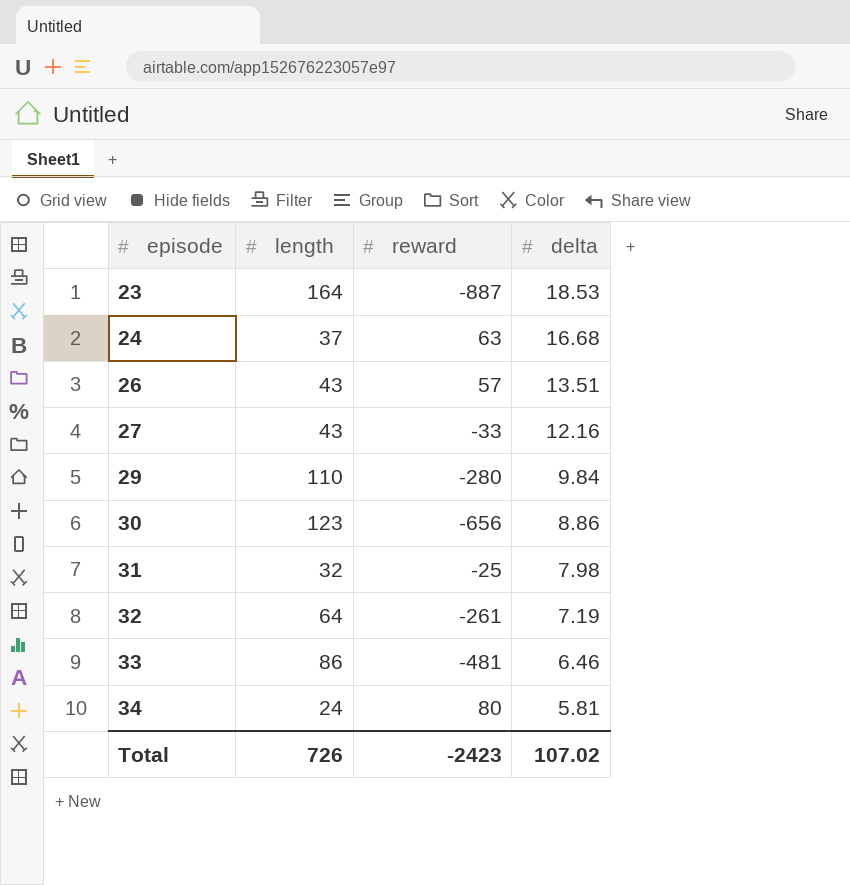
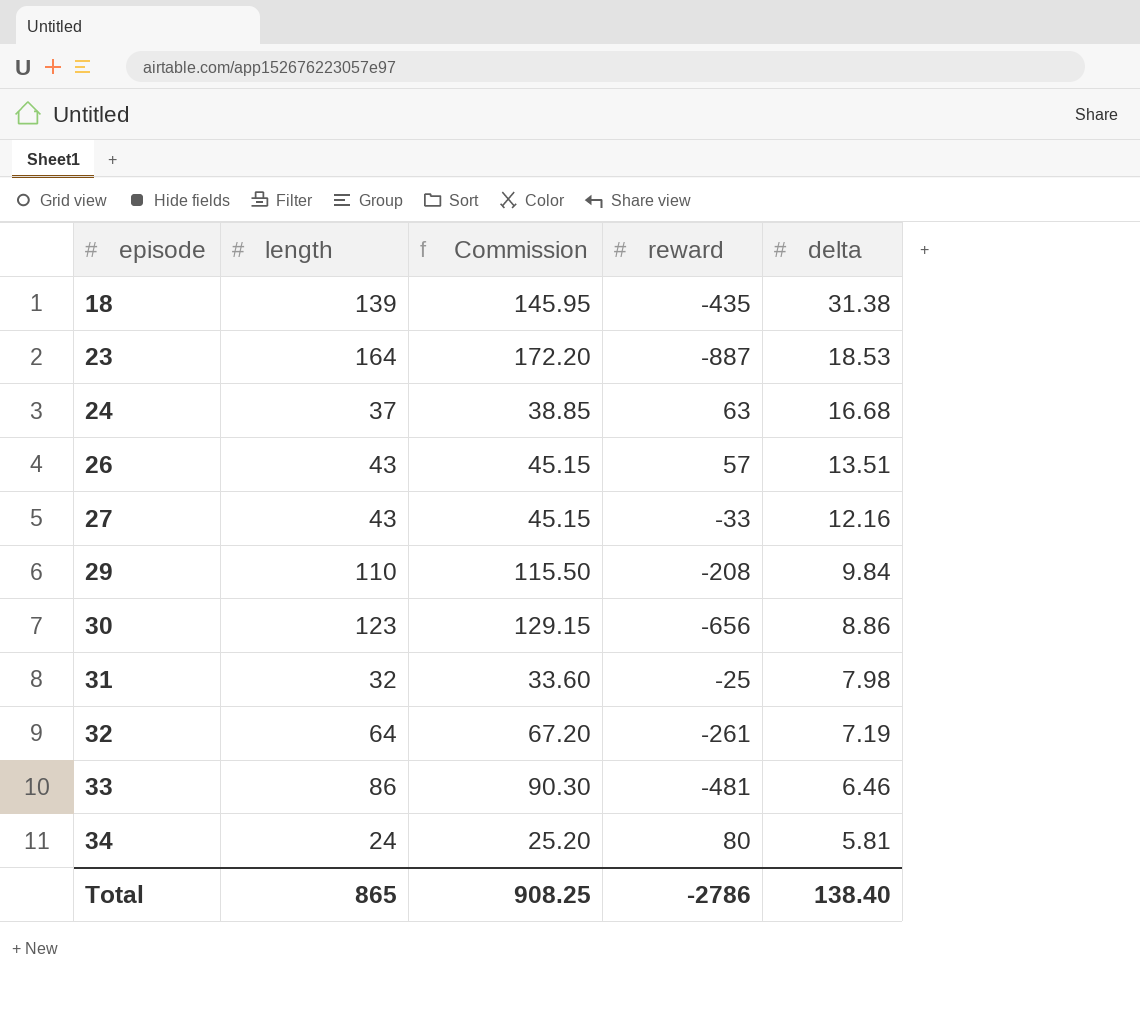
column Commission | formula: none -> [length] * 1.05
row 18: none -> 139 | 145.95 | -435 | 31.38
29 | reward: -280 -> -208
Total | length: 726 -> 865
Total | reward: -2423 -> -2786
Total | delta: 107.02 -> 138.40

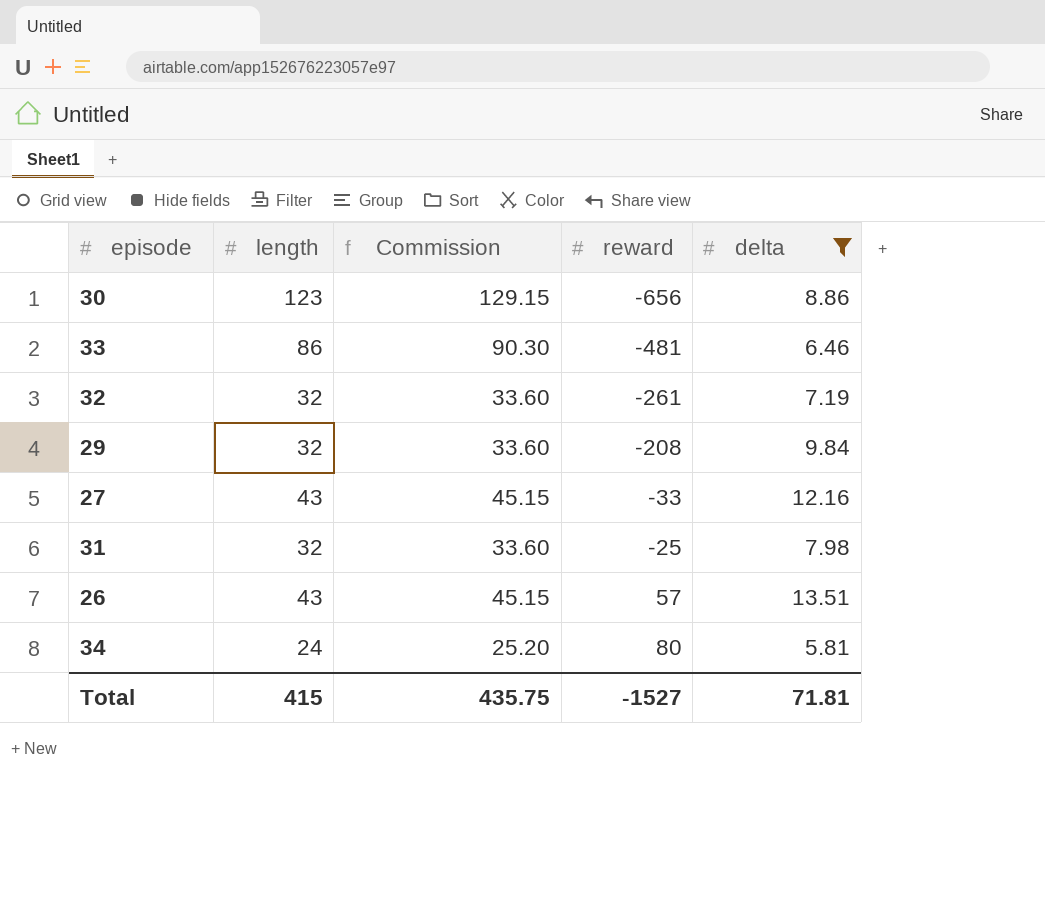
filter: none -> delta <= 13.51
row order: episode ascending -> reward ascending
32 | length: 64 -> 32
32 | Commission: 67.20 -> 33.60
29 | length: 110 -> 32
29 | Commission: 115.50 -> 33.60
Total | length: 865 -> 415
Total | Commission: 908.25 -> 435.75
Total | reward: -2786 -> -1527
Total | delta: 138.40 -> 71.81

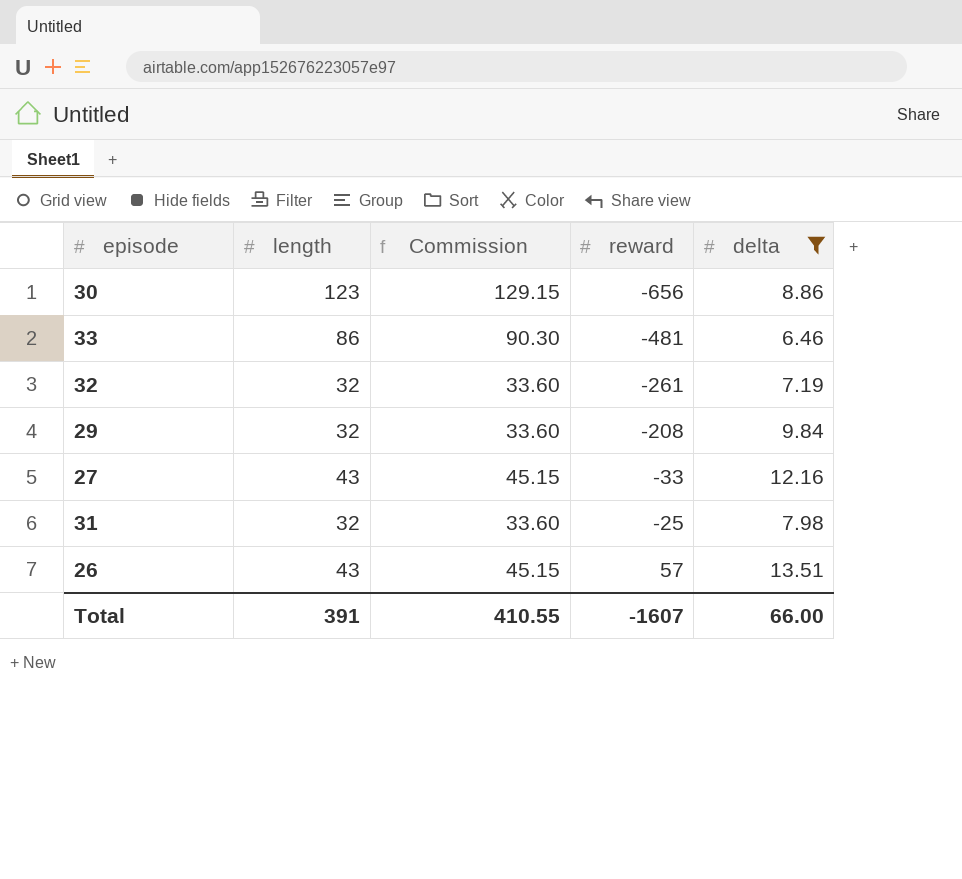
row 34: 24 | 25.20 | 80 | 5.81 -> none
Total | length: 415 -> 391
Total | Commission: 435.75 -> 410.55
Total | reward: -1527 -> -1607
Total | delta: 71.81 -> 66.00

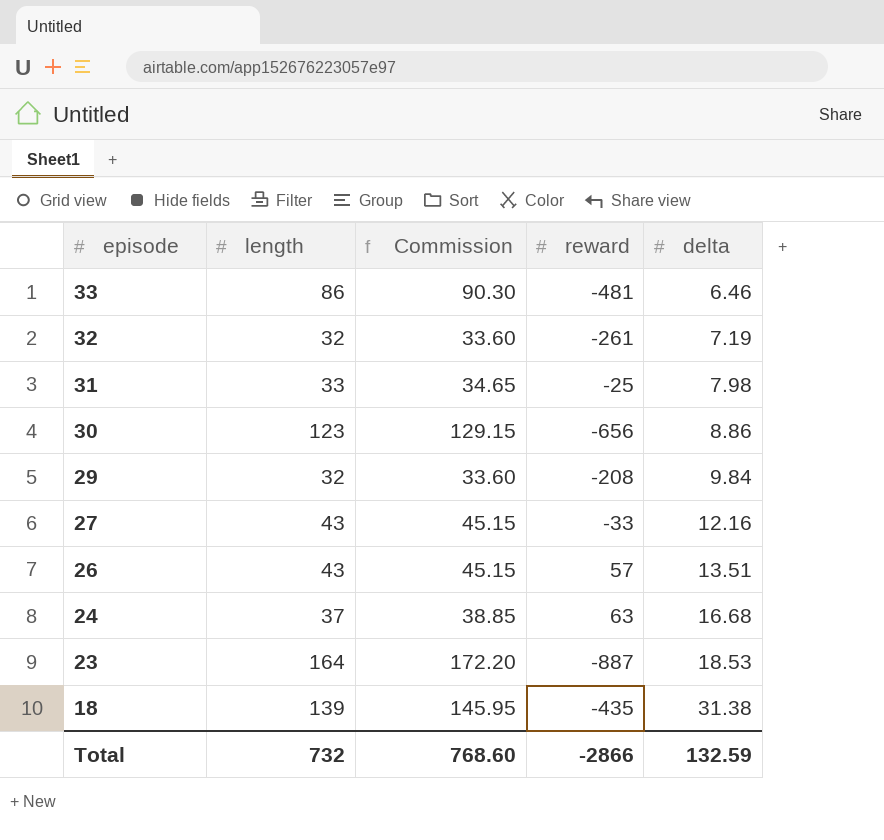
filter: delta <= 13.51 -> none
row order: reward ascending -> episode descending
31 | length: 32 -> 33
31 | Commission: 33.60 -> 34.65
Total | length: 391 -> 732
Total | Commission: 410.55 -> 768.60
Total | reward: -1607 -> -2866
Total | delta: 66.00 -> 132.59

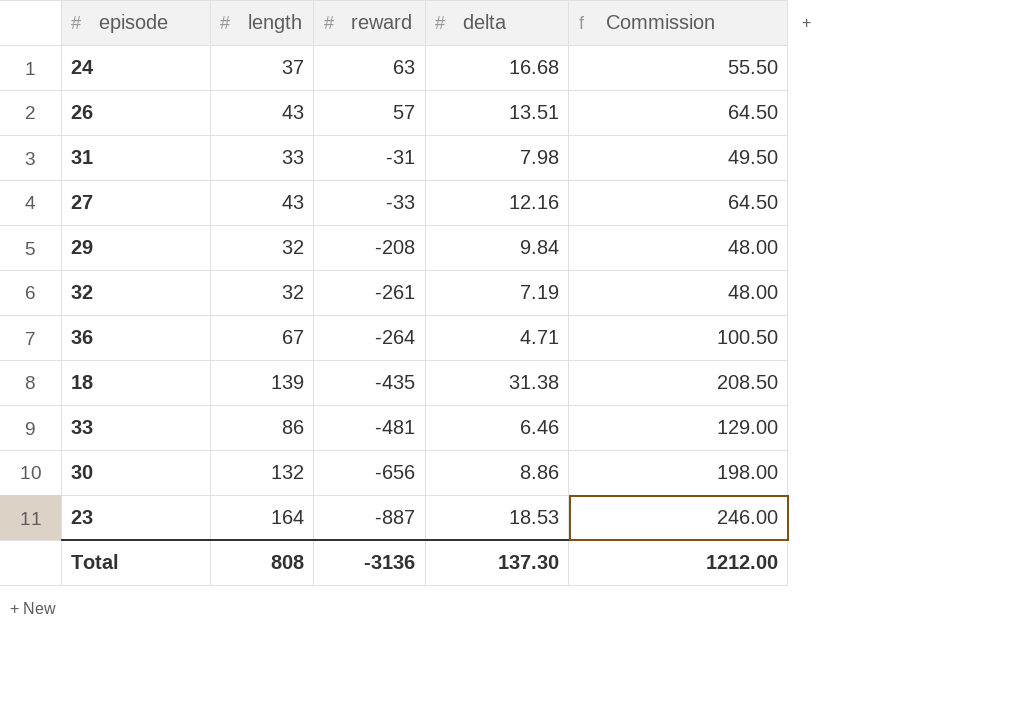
row order: episode descending -> reward descending
column Commission | formula: [length] * 1.05 -> [length] * 1.5
column Commission | position: 3 -> 5
31 | reward: -25 -> -31
row 36: none -> 67 | -264 | 4.71 | 100.50
30 | length: 123 -> 132
Total | length: 732 -> 808
Total | reward: -2866 -> -3136
Total | delta: 132.59 -> 137.30
Total | Commission: 768.60 -> 1212.00

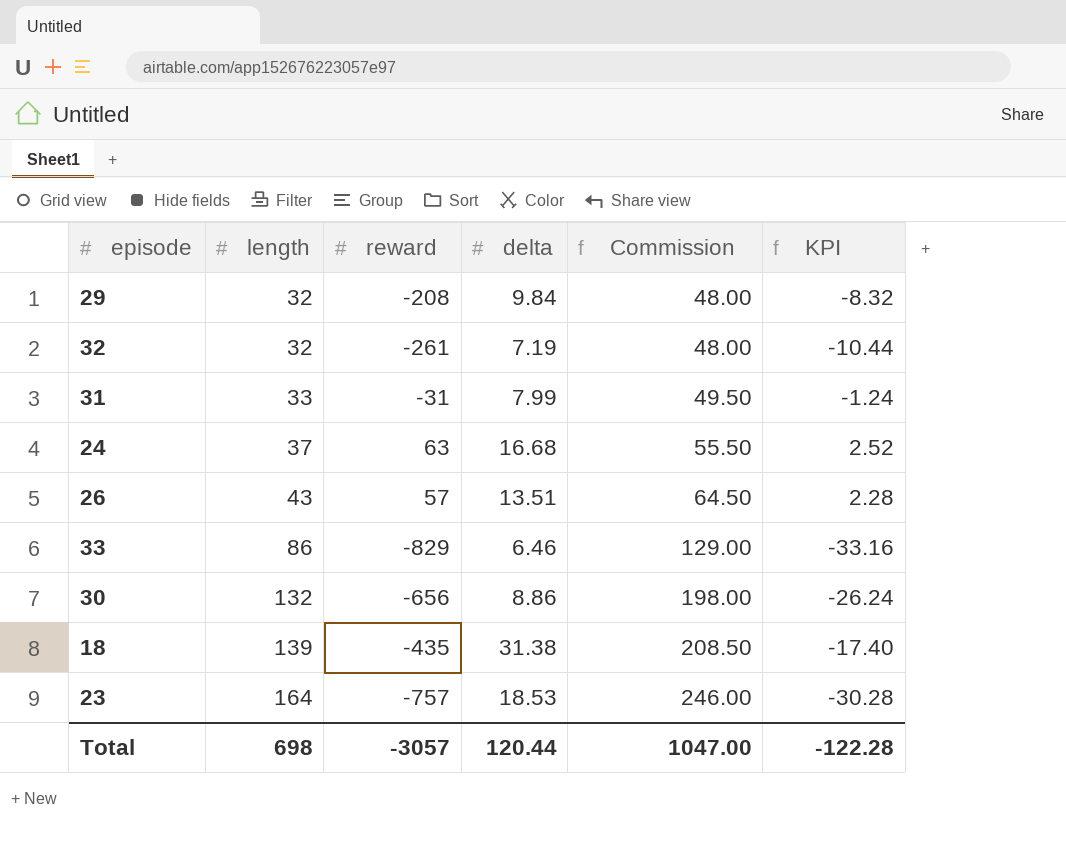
row order: reward descending -> length ascending
column KPI | formula: none -> [reward] * 0.04
row 27: 43 | -33 | 12.16 | 64.50 -> none
row 36: 67 | -264 | 4.71 | 100.50 -> none
31 | delta: 7.98 -> 7.99
33 | reward: -481 -> -829
23 | reward: -887 -> -757
Total | length: 808 -> 698
Total | reward: -3136 -> -3057
Total | delta: 137.30 -> 120.44
Total | Commission: 1212.00 -> 1047.00

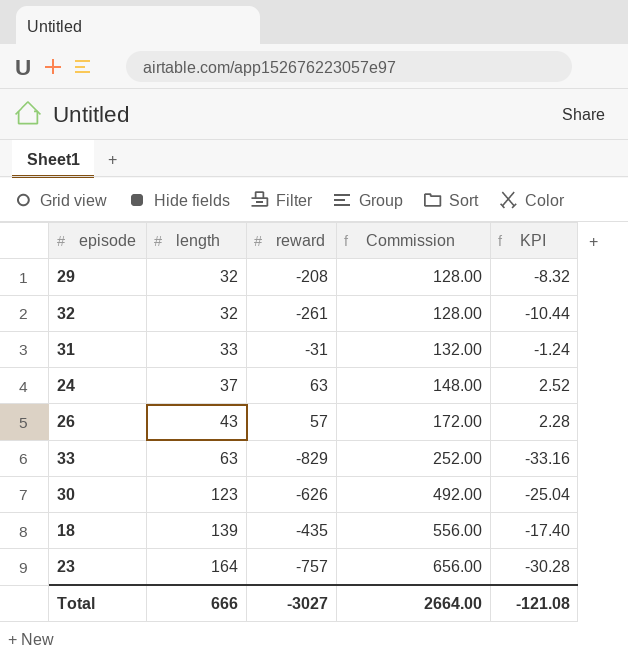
column delta | position: 4 -> none
column Commission | formula: [length] * 1.5 -> [length] * 4
33 | length: 86 -> 63
30 | length: 132 -> 123
30 | reward: -656 -> -626
30 | KPI: -26.24 -> -25.04
Total | length: 698 -> 666
Total | reward: -3057 -> -3027
Total | Commission: 1047.00 -> 2664.00
Total | KPI: -122.28 -> -121.08

